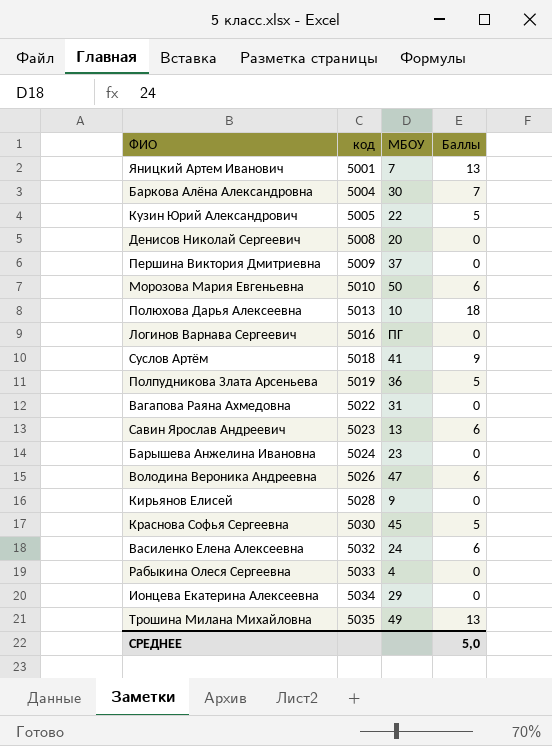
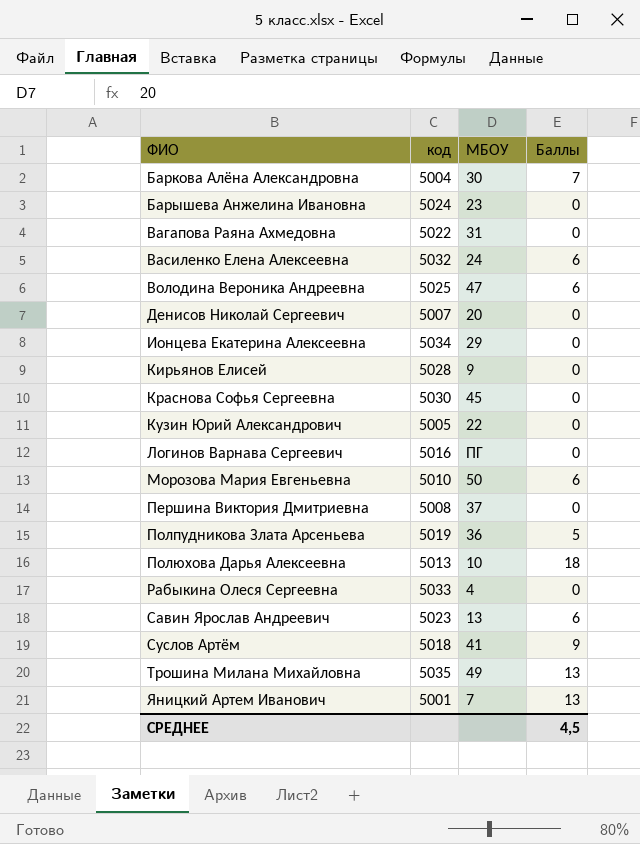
row order: код ascending -> ФИО ascending
Володина Вероника Андреевна | код: 5026 -> 5025
Денисов Николай Сергеевич | код: 5008 -> 5007
Краснова Софья Сергеевна | Баллы: 5 -> 0
Кузин Юрий Александрович | Баллы: 5 -> 0
Першина Виктория Дмитриевна | код: 5009 -> 5008
СРЕДНЕЕ | Баллы: 5,0 -> 4,5

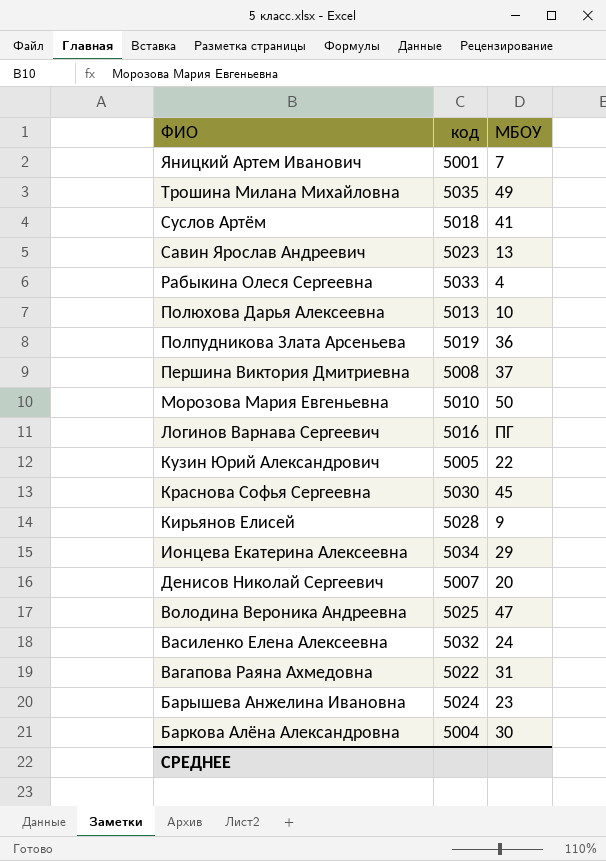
row order: ФИО ascending -> ФИО descending
column Баллы | position: 4 -> none

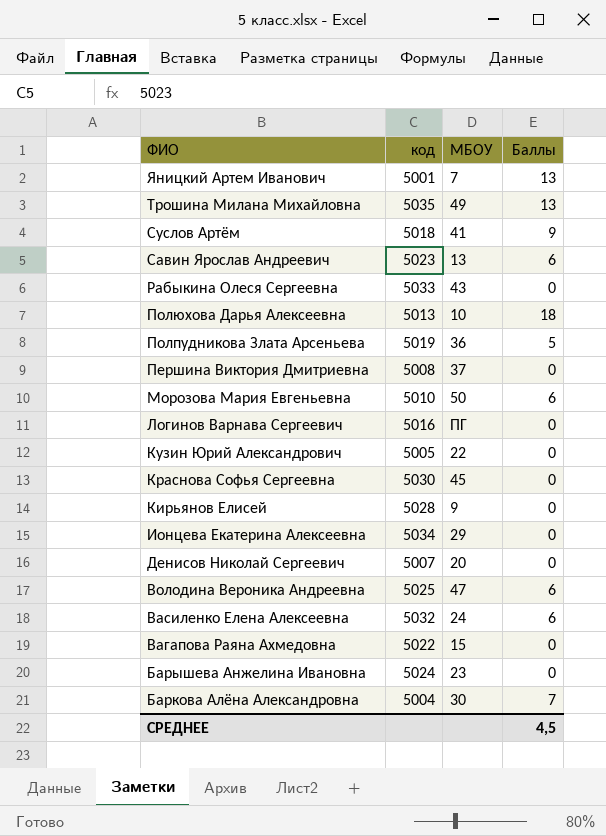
column Баллы | position: none -> 4
Рабыкина Олеся Сергеевна | МБОУ: 4 -> 43
Вагапова Раяна Ахмедовна | МБОУ: 31 -> 15

